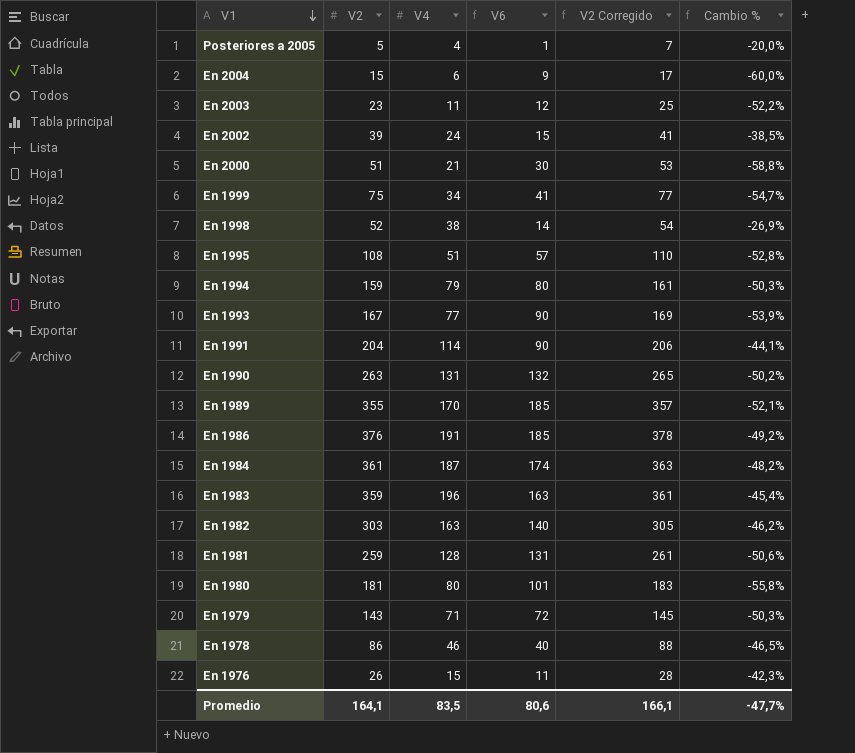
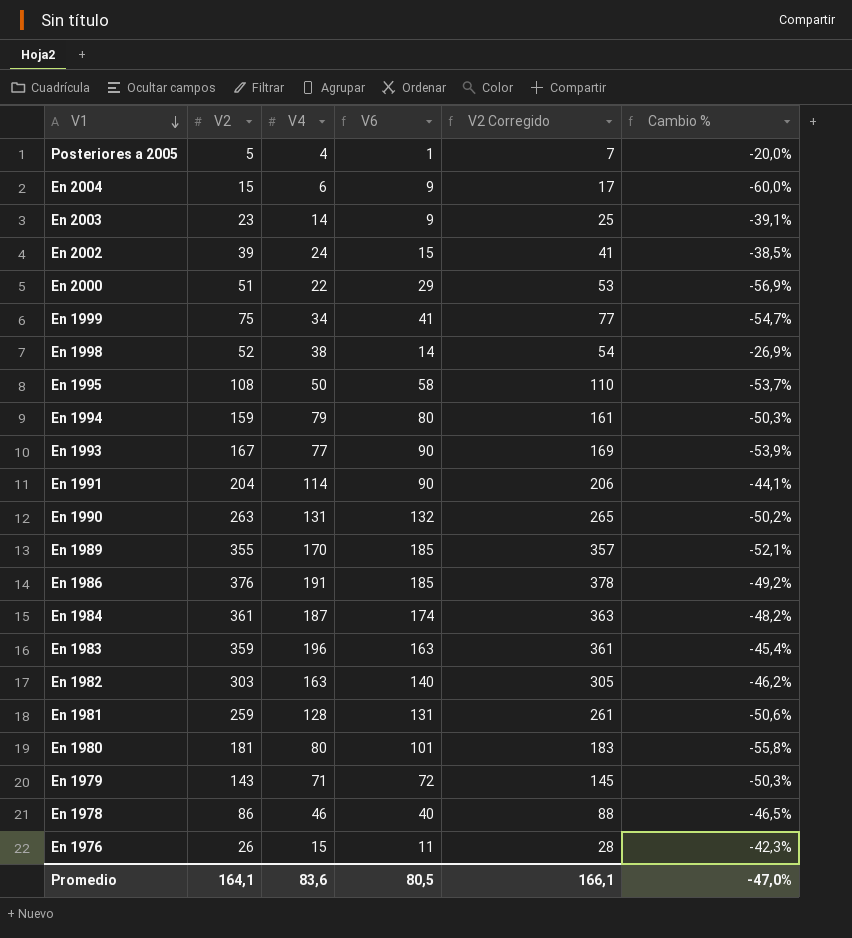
En 2003 | V4: 11 -> 14
En 2003 | V6: 12 -> 9
En 2003 | Cambio %: -52,2% -> -39,1%
En 2000 | V4: 21 -> 22
En 2000 | V6: 30 -> 29
En 2000 | Cambio %: -58,8% -> -56,9%
En 1995 | V4: 51 -> 50
En 1995 | V6: 57 -> 58
En 1995 | Cambio %: -52,8% -> -53,7%
Promedio | V4: 83,5 -> 83,6
Promedio | V6: 80,6 -> 80,5
Promedio | Cambio %: -47,7% -> -47,0%

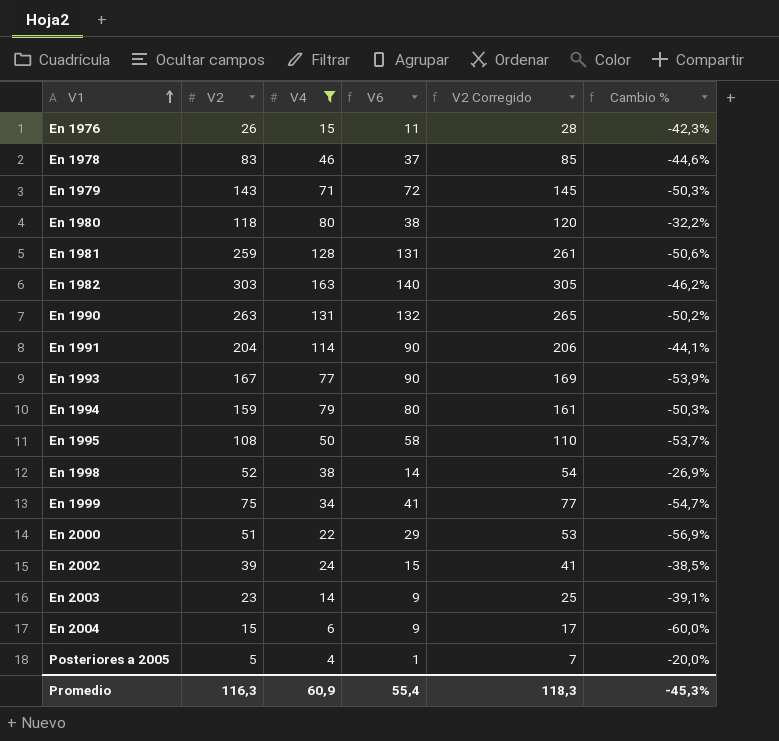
filter: none -> V4 <= 163
row order: V1 descending -> V1 ascending
En 1978 | V2: 86 -> 83
En 1978 | V6: 40 -> 37
En 1978 | V2 Corregido: 88 -> 85
En 1978 | Cambio %: -46,5% -> -44,6%
En 1980 | V2: 181 -> 118
En 1980 | V6: 101 -> 38
En 1980 | V2 Corregido: 183 -> 120
En 1980 | Cambio %: -55,8% -> -32,2%
Promedio | V2: 164,1 -> 116,3
Promedio | V4: 83,6 -> 60,9
Promedio | V6: 80,5 -> 55,4
Promedio | V2 Corregido: 166,1 -> 118,3
Promedio | Cambio %: -47,0% -> -45,3%

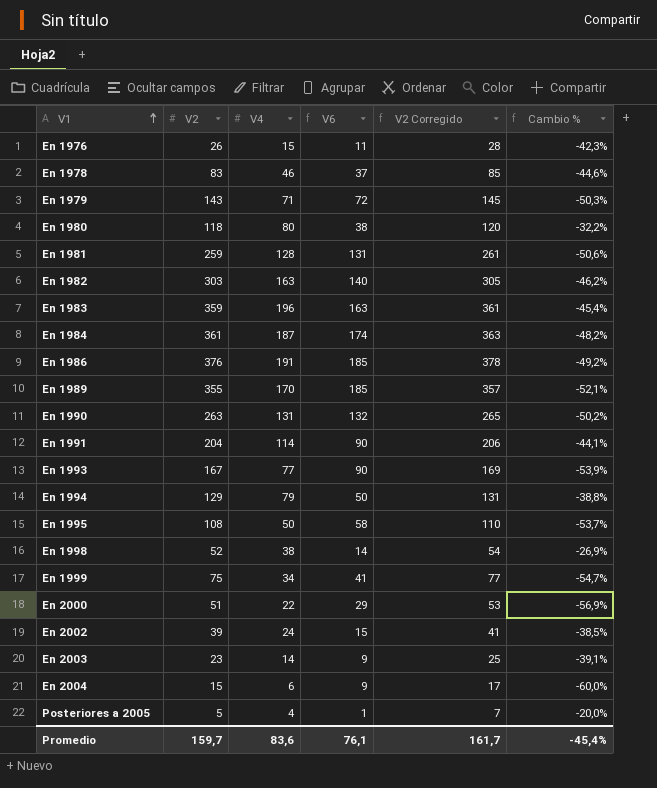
filter: V4 <= 163 -> none
En 1994 | V2: 159 -> 129
En 1994 | V6: 80 -> 50
En 1994 | V2 Corregido: 161 -> 131
En 1994 | Cambio %: -50,3% -> -38,8%
Promedio | V2: 116,3 -> 159,7
Promedio | V4: 60,9 -> 83,6
Promedio | V6: 55,4 -> 76,1
Promedio | V2 Corregido: 118,3 -> 161,7
Promedio | Cambio %: -45,3% -> -45,4%

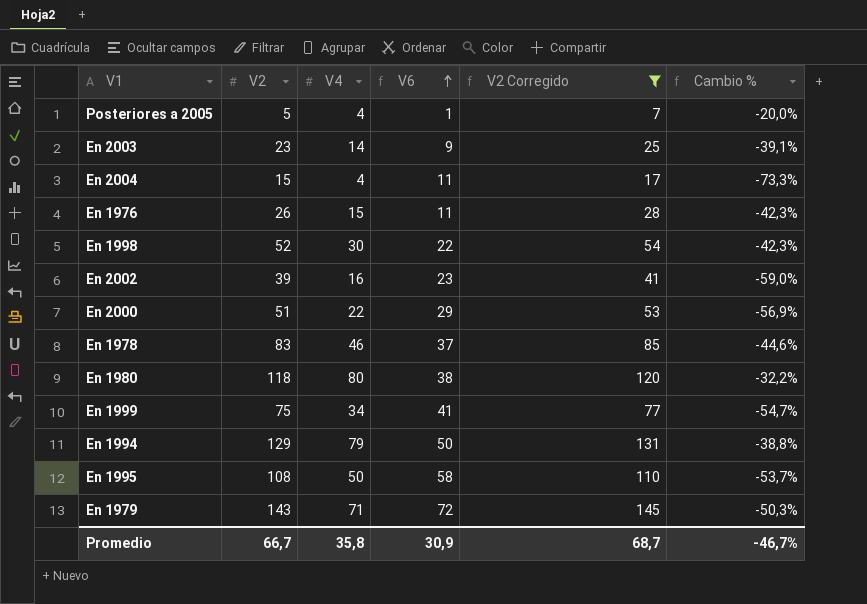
filter: none -> V2 Corregido <= 145
row order: V1 ascending -> V6 ascending
En 2004 | V4: 6 -> 4
En 2004 | V6: 9 -> 11
En 2004 | Cambio %: -60,0% -> -73,3%
En 1998 | V4: 38 -> 30
En 1998 | V6: 14 -> 22
En 1998 | Cambio %: -26,9% -> -42,3%
En 2002 | V4: 24 -> 16
En 2002 | V6: 15 -> 23
En 2002 | Cambio %: -38,5% -> -59,0%
Promedio | V2: 159,7 -> 66,7
Promedio | V4: 83,6 -> 35,8
Promedio | V6: 76,1 -> 30,9
Promedio | V2 Corregido: 161,7 -> 68,7
Promedio | Cambio %: -45,4% -> -46,7%

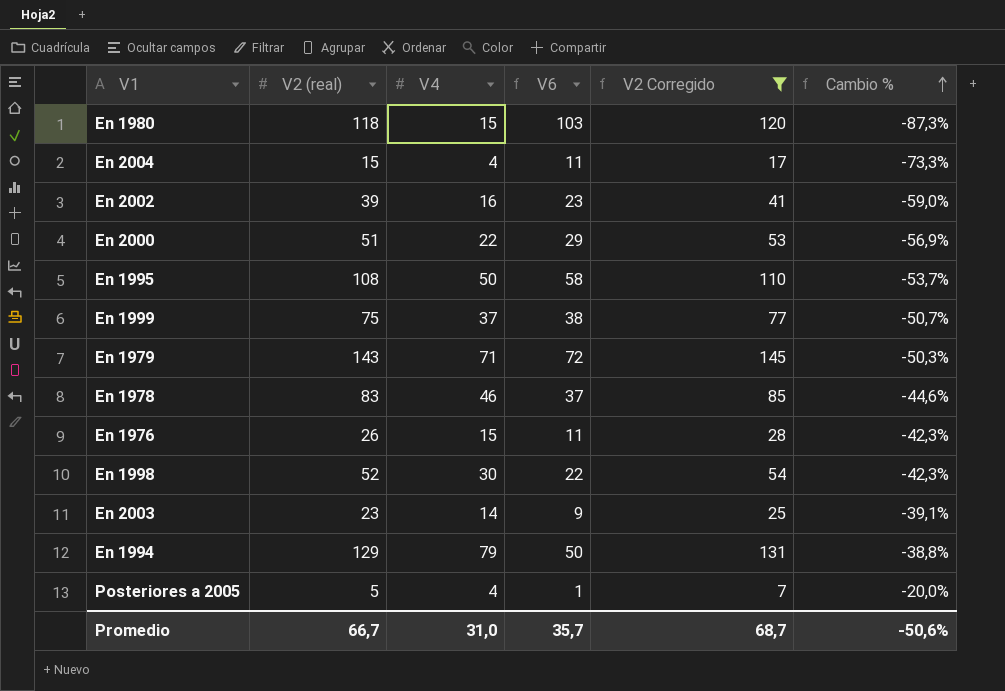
row order: V6 ascending -> Cambio % ascending
column name: V2 -> V2 (real)
En 1980 | V4: 80 -> 15
En 1980 | V6: 38 -> 103
En 1980 | Cambio %: -32,2% -> -87,3%
En 1999 | V4: 34 -> 37
En 1999 | V6: 41 -> 38
En 1999 | Cambio %: -54,7% -> -50,7%
Promedio | V4: 35,8 -> 31,0
Promedio | V6: 30,9 -> 35,7
Promedio | Cambio %: -46,7% -> -50,6%

